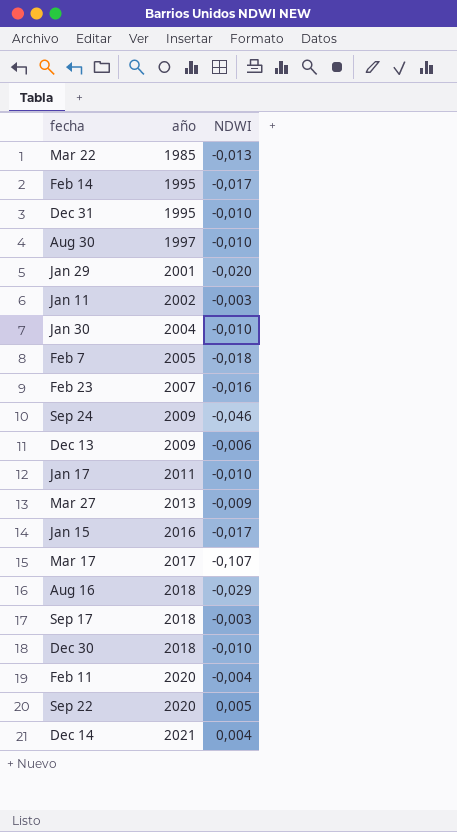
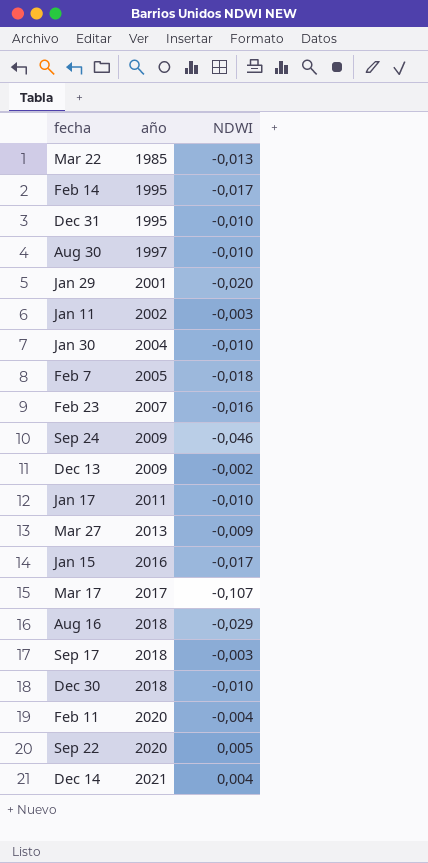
Dec 13 | NDWI: -0,006 -> -0,002

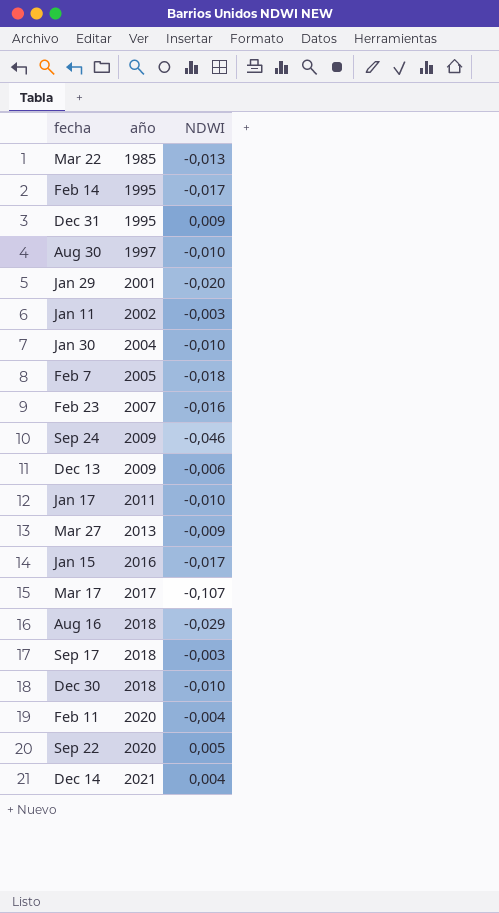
Dec 31 | NDWI: -0,010 -> 0,009
Dec 13 | NDWI: -0,002 -> -0,006

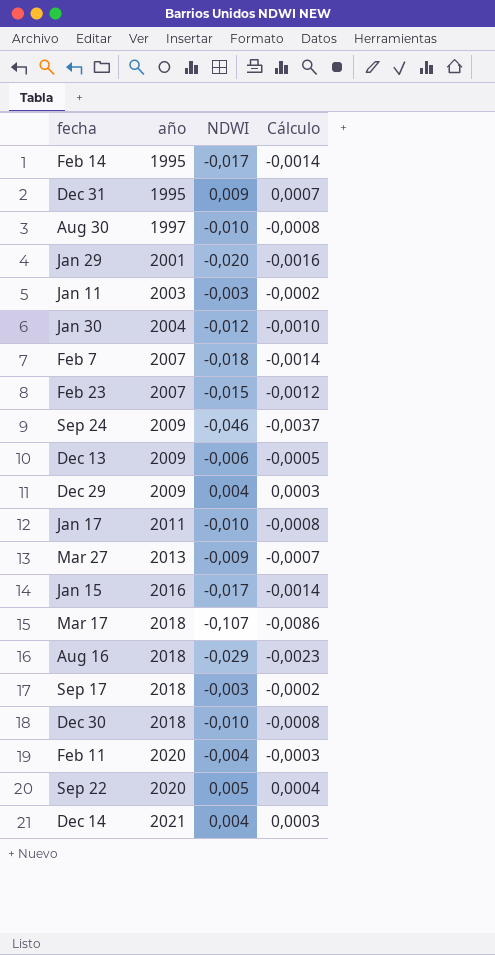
column Cálculo | formula: none -> [NDWI] * 0,08
row Mar 22: 1985 | -0,013 -> none
Jan 11 | año: 2002 -> 2003
Jan 30 | NDWI: -0,010 -> -0,012
Feb 7 | año: 2005 -> 2007
Feb 23 | NDWI: -0,016 -> -0,015
row Dec 29: none -> 2009 | 0,004 | 0,0003
Mar 17 | año: 2017 -> 2018

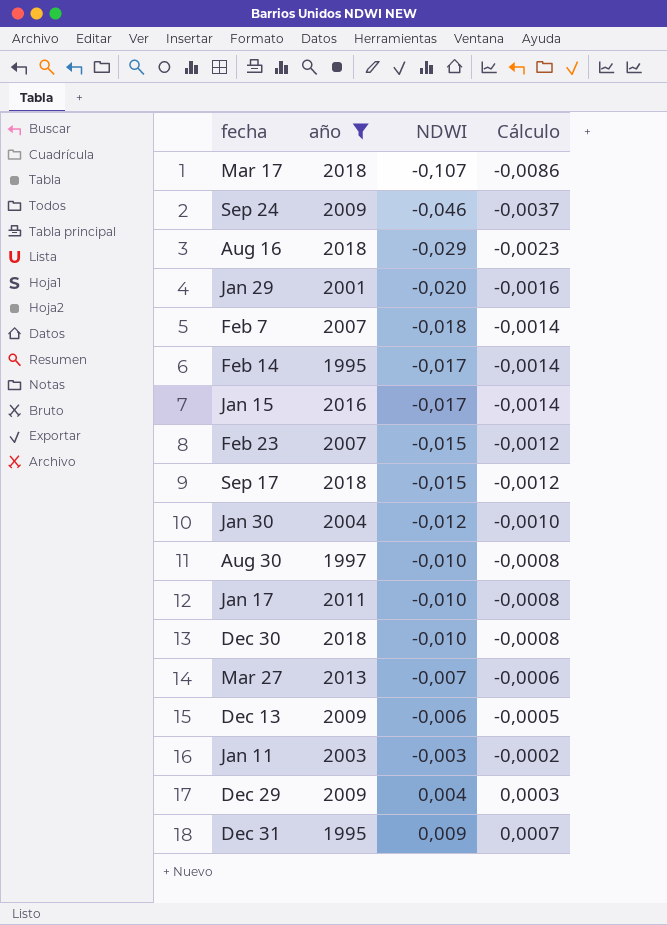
filter: none -> año <= 2018
row order: año ascending -> NDWI ascending
Sep 17 | NDWI: -0,003 -> -0,015
Sep 17 | Cálculo: -0,0002 -> -0,0012
Mar 27 | NDWI: -0,009 -> -0,007
Mar 27 | Cálculo: -0,0007 -> -0,0006

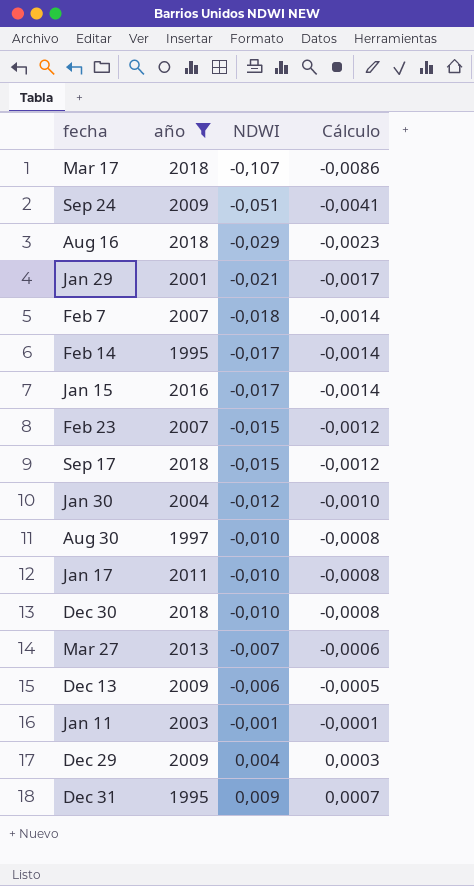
Sep 24 | NDWI: -0,046 -> -0,051
Sep 24 | Cálculo: -0,0037 -> -0,0041
Jan 29 | NDWI: -0,020 -> -0,021
Jan 29 | Cálculo: -0,0016 -> -0,0017
Jan 11 | NDWI: -0,003 -> -0,001
Jan 11 | Cálculo: -0,0002 -> -0,0001

